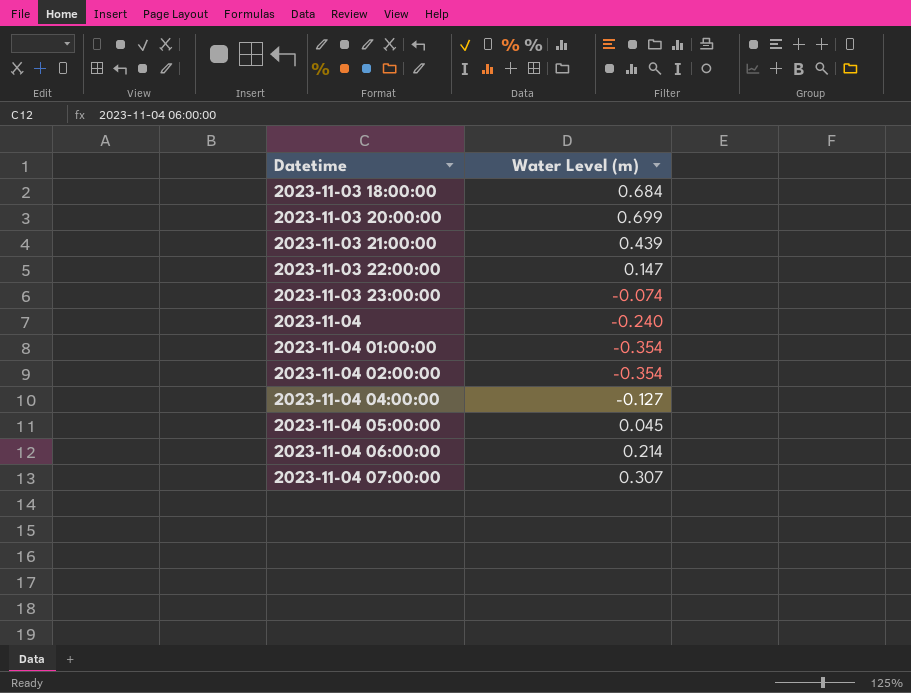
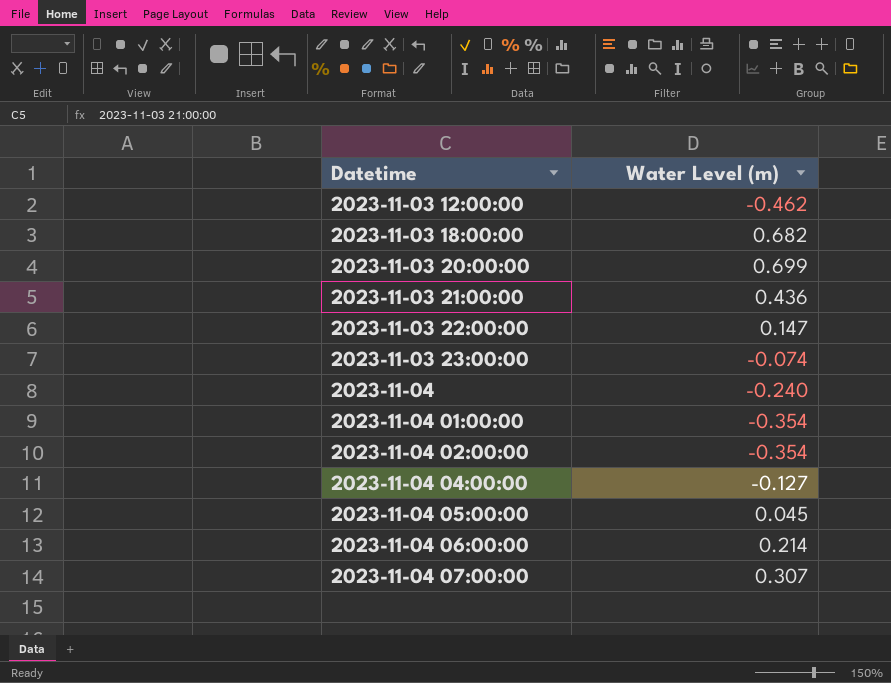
row 2023-11-03 12:00:00: none -> -0.462
2023-11-03 18:00:00 | Water Level (m): 0.684 -> 0.682
2023-11-03 21:00:00 | Water Level (m): 0.439 -> 0.436

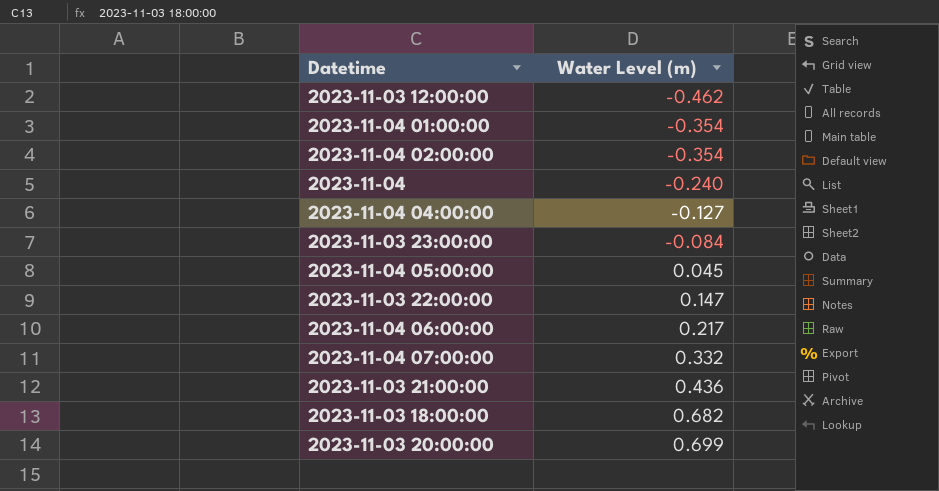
row order: Datetime ascending -> Water Level (m) ascending
2023-11-03 23:00:00 | Water Level (m): -0.074 -> -0.084
2023-11-04 06:00:00 | Water Level (m): 0.214 -> 0.217
2023-11-04 07:00:00 | Water Level (m): 0.307 -> 0.332

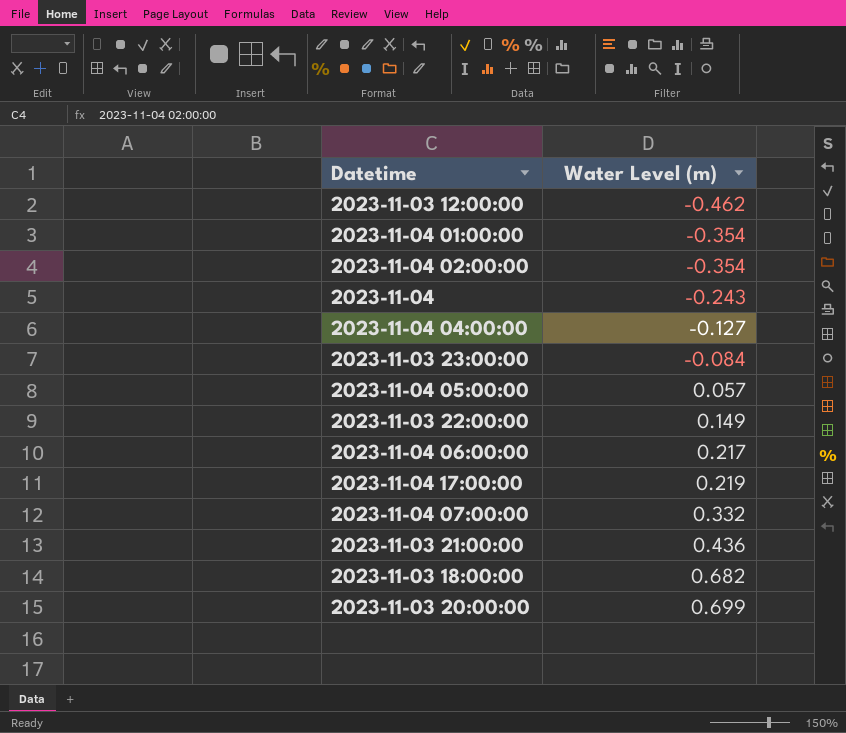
2023-11-04 | Water Level (m): -0.240 -> -0.243
2023-11-04 05:00:00 | Water Level (m): 0.045 -> 0.057
2023-11-03 22:00:00 | Water Level (m): 0.147 -> 0.149
row 2023-11-04 17:00:00: none -> 0.219

